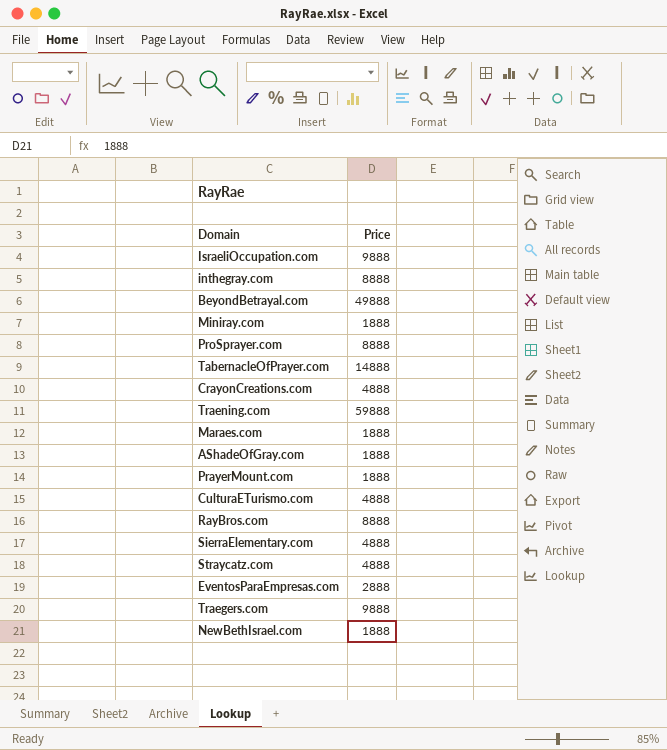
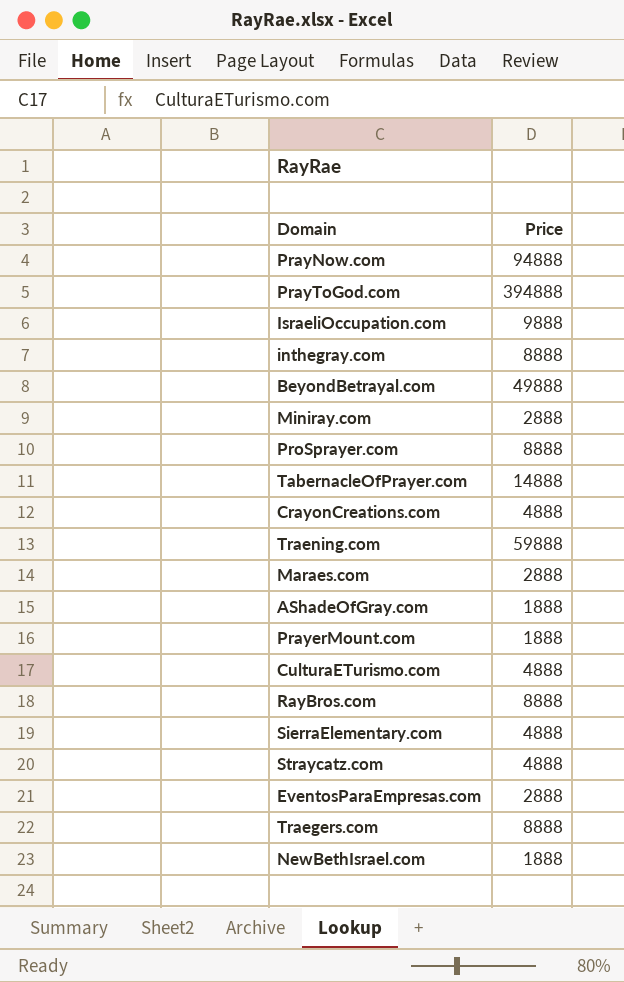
row PrayNow.com: none -> 94888
row PrayToGod.com: none -> 394888
Miniray.com | Price: 1888 -> 2888
Maraes.com | Price: 1888 -> 2888
Traegers.com | Price: 9888 -> 8888

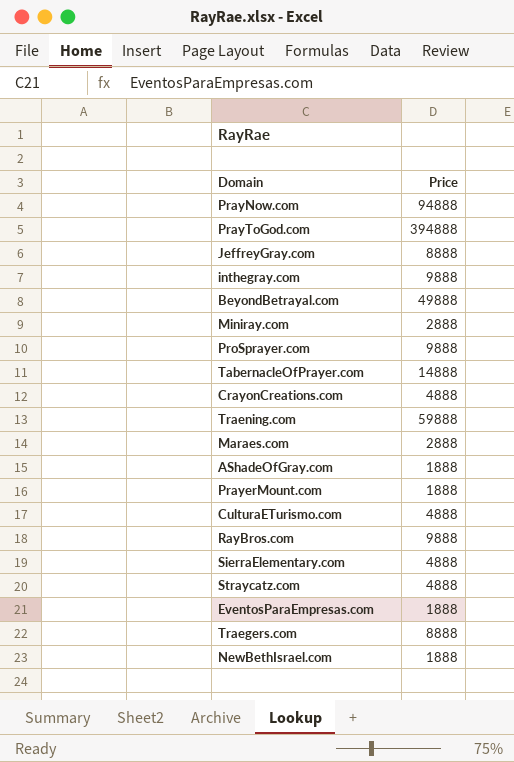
row IsraeliOccupation.com: 9888 -> none
row JeffreyGray.com: none -> 8888
inthegray.com | Price: 8888 -> 9888
ProSprayer.com | Price: 8888 -> 9888
RayBros.com | Price: 8888 -> 9888
EventosParaEmpresas.com | Price: 2888 -> 1888

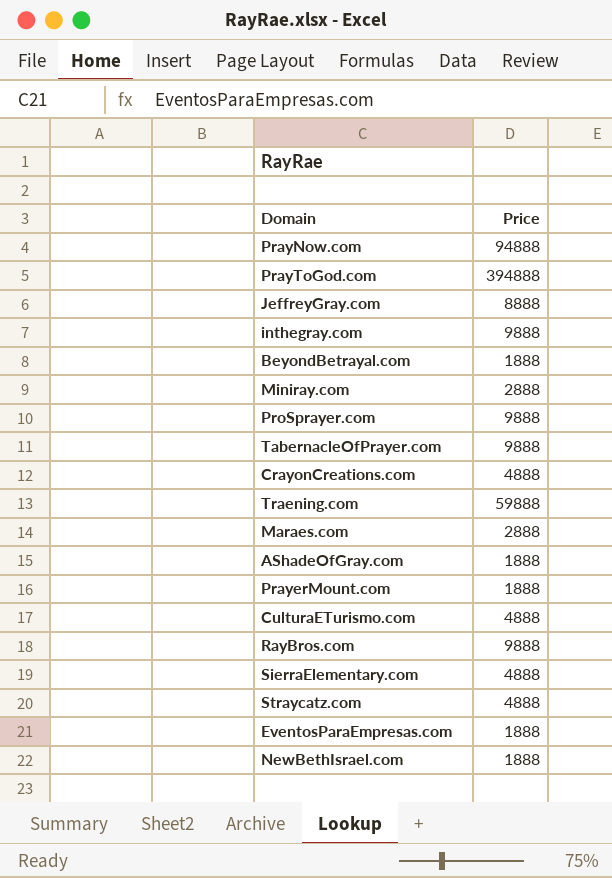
row Traegers.com: 8888 -> none
BeyondBetrayal.com | Price: 49888 -> 1888
TabernacleOfPrayer.com | Price: 14888 -> 9888

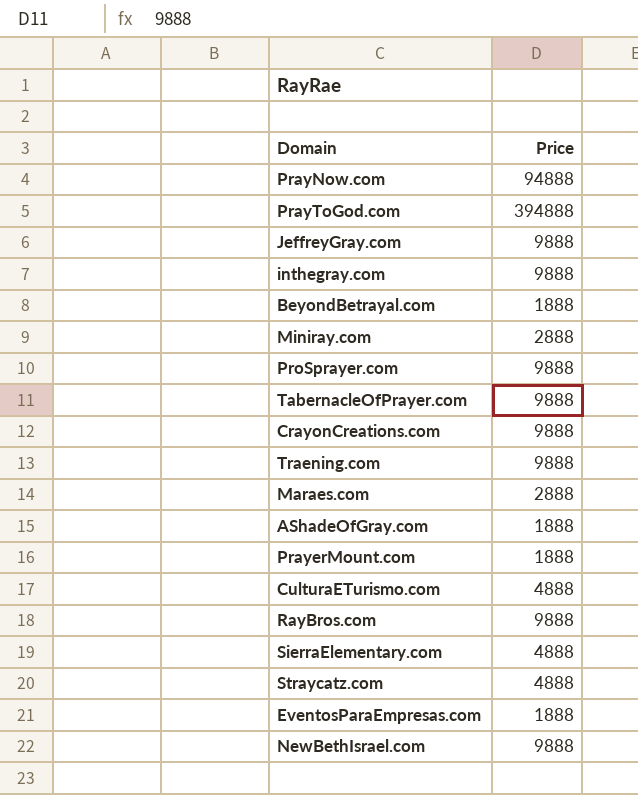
JeffreyGray.com | Price: 8888 -> 9888
CrayonCreations.com | Price: 4888 -> 9888
Traening.com | Price: 59888 -> 9888
NewBethIsrael.com | Price: 1888 -> 9888

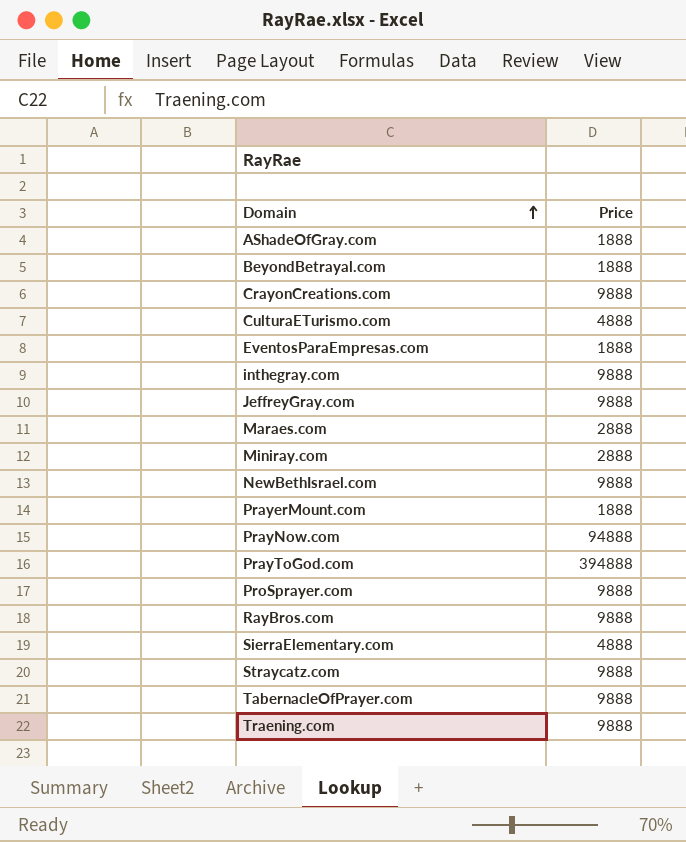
row order: none -> Domain ascending
Straycatz.com | Price: 4888 -> 9888

